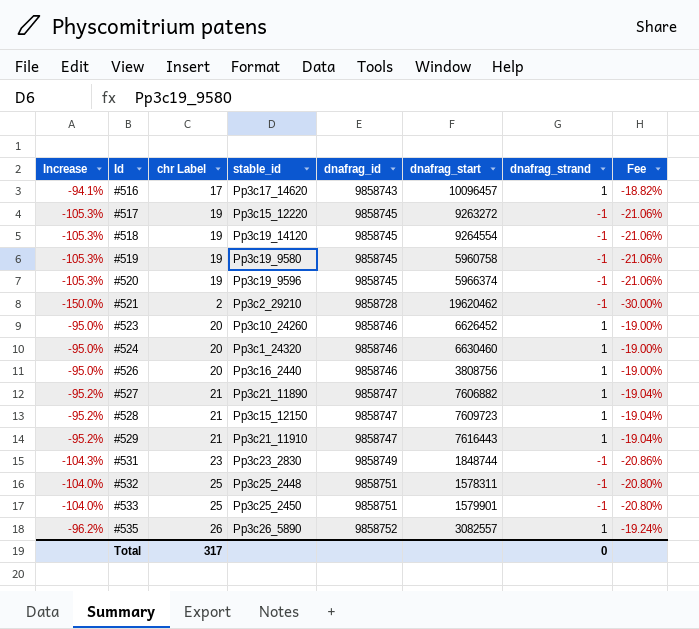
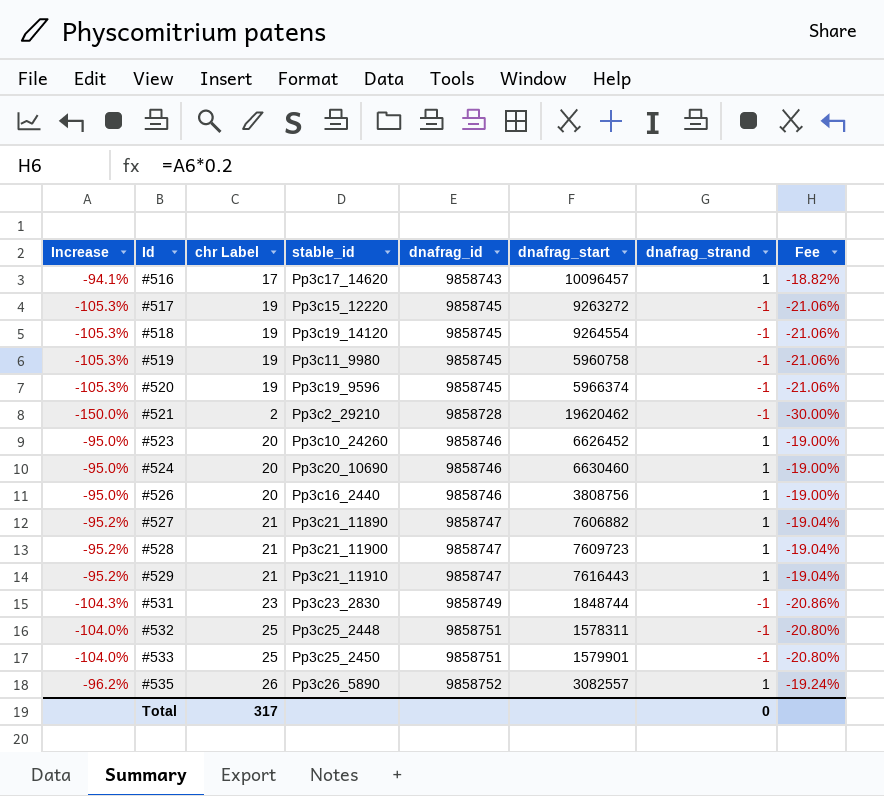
#519 | stable_id: Pp3c19_9580 -> Pp3c11_9980
#524 | stable_id: Pp3c1_24320 -> Pp3c20_10690
#528 | stable_id: Pp3c15_12150 -> Pp3c21_11900

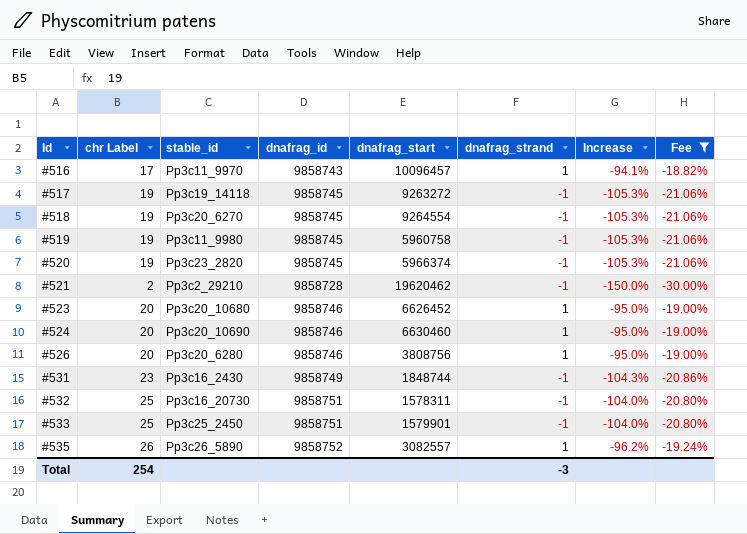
filter: none -> Fee != -19.04%
column Increase | position: 1 -> 7
#516 | stable_id: Pp3c17_14620 -> Pp3c11_9970
#517 | stable_id: Pp3c15_12220 -> Pp3c19_14118
#518 | stable_id: Pp3c19_14120 -> Pp3c20_6270
#520 | stable_id: Pp3c19_9596 -> Pp3c23_2820
#523 | stable_id: Pp3c10_24260 -> Pp3c20_10680
#526 | stable_id: Pp3c16_2440 -> Pp3c20_6280
#531 | stable_id: Pp3c23_2830 -> Pp3c16_2430
#532 | stable_id: Pp3c25_2448 -> Pp3c16_20730
Total | chr Label: 317 -> 254
Total | dnafrag_strand: 0 -> -3

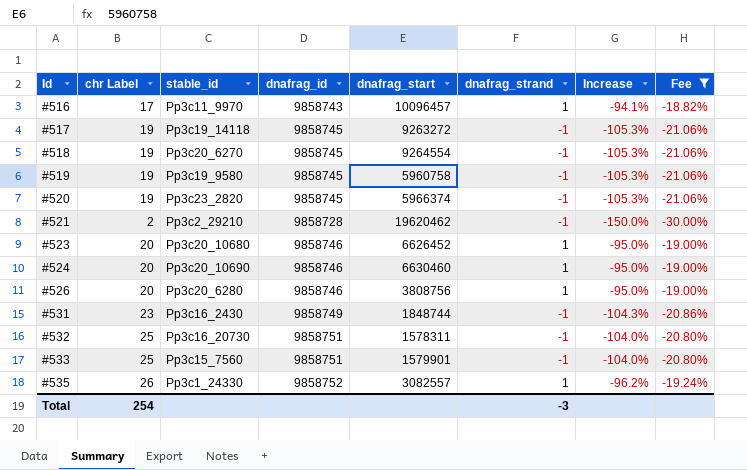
#519 | stable_id: Pp3c11_9980 -> Pp3c19_9580
#533 | stable_id: Pp3c25_2450 -> Pp3c15_7560
#535 | stable_id: Pp3c26_5890 -> Pp3c1_24330

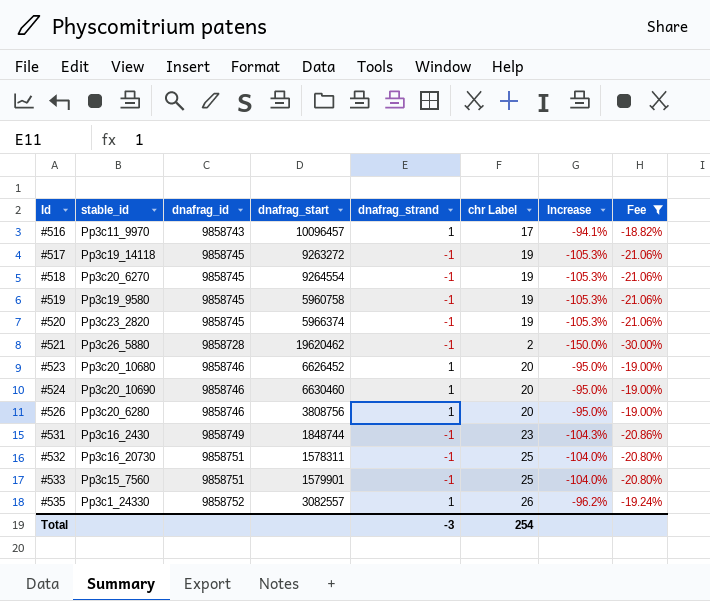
column chr Label | position: 2 -> 6
#521 | stable_id: Pp3c2_29210 -> Pp3c26_5880

